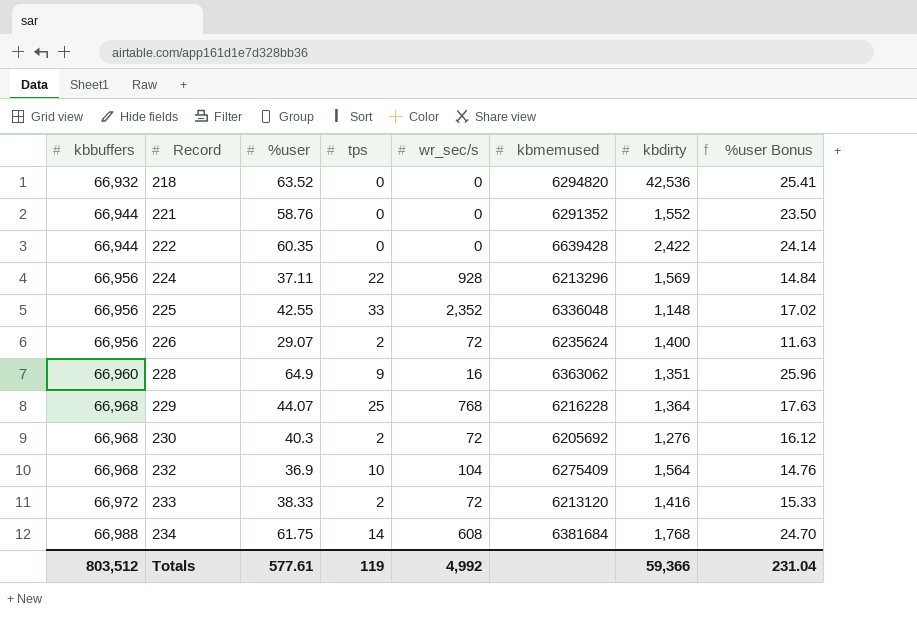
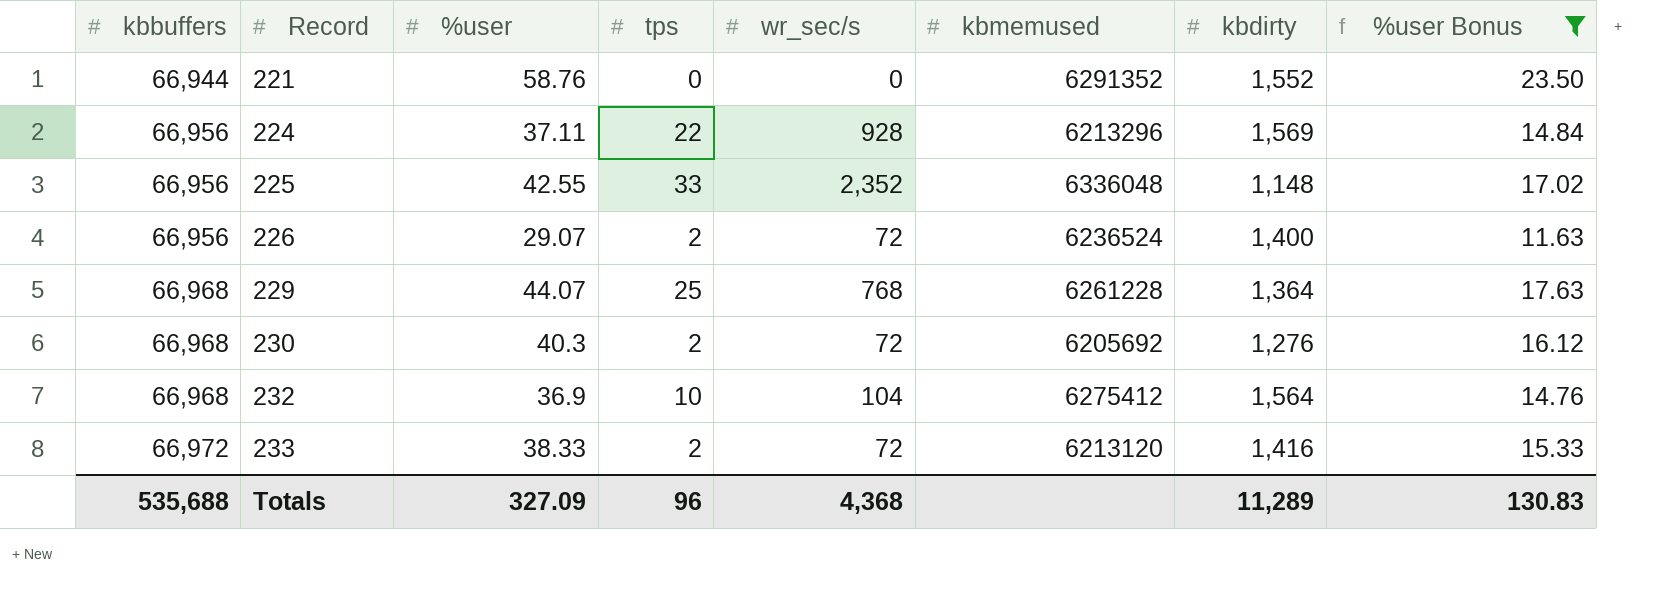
filter: none -> %user Bonus <= 23.50
226 | kbmemused: 6235624 -> 6236524
229 | kbmemused: 6216228 -> 6261228
232 | kbmemused: 6275409 -> 6275412
Totals | kbbuffers: 803,512 -> 535,688
Totals | %user: 577.61 -> 327.09
Totals | tps: 119 -> 96
Totals | wr_sec/s: 4,992 -> 4,368
Totals | kbdirty: 59,366 -> 11,289
Totals | %user Bonus: 231.04 -> 130.83

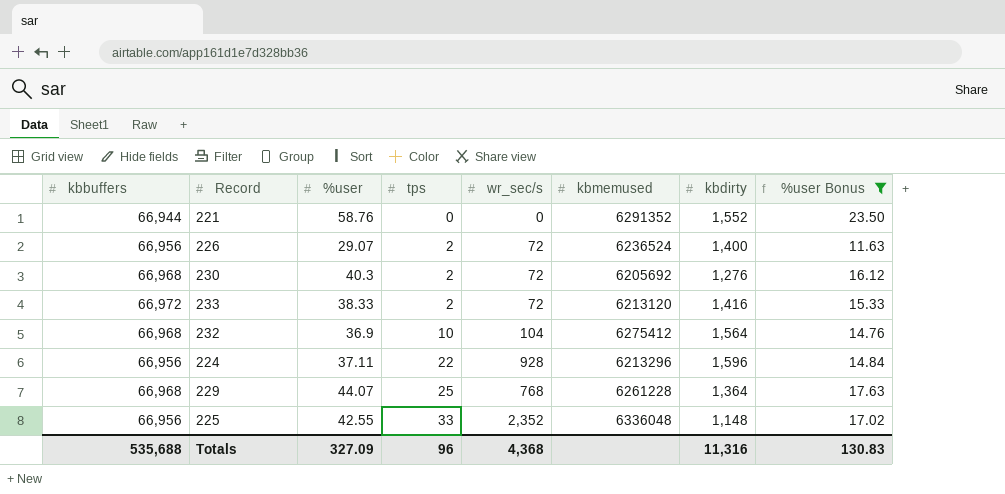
row order: kbbuffers ascending -> tps ascending
224 | kbdirty: 1,569 -> 1,596
Totals | kbdirty: 11,289 -> 11,316

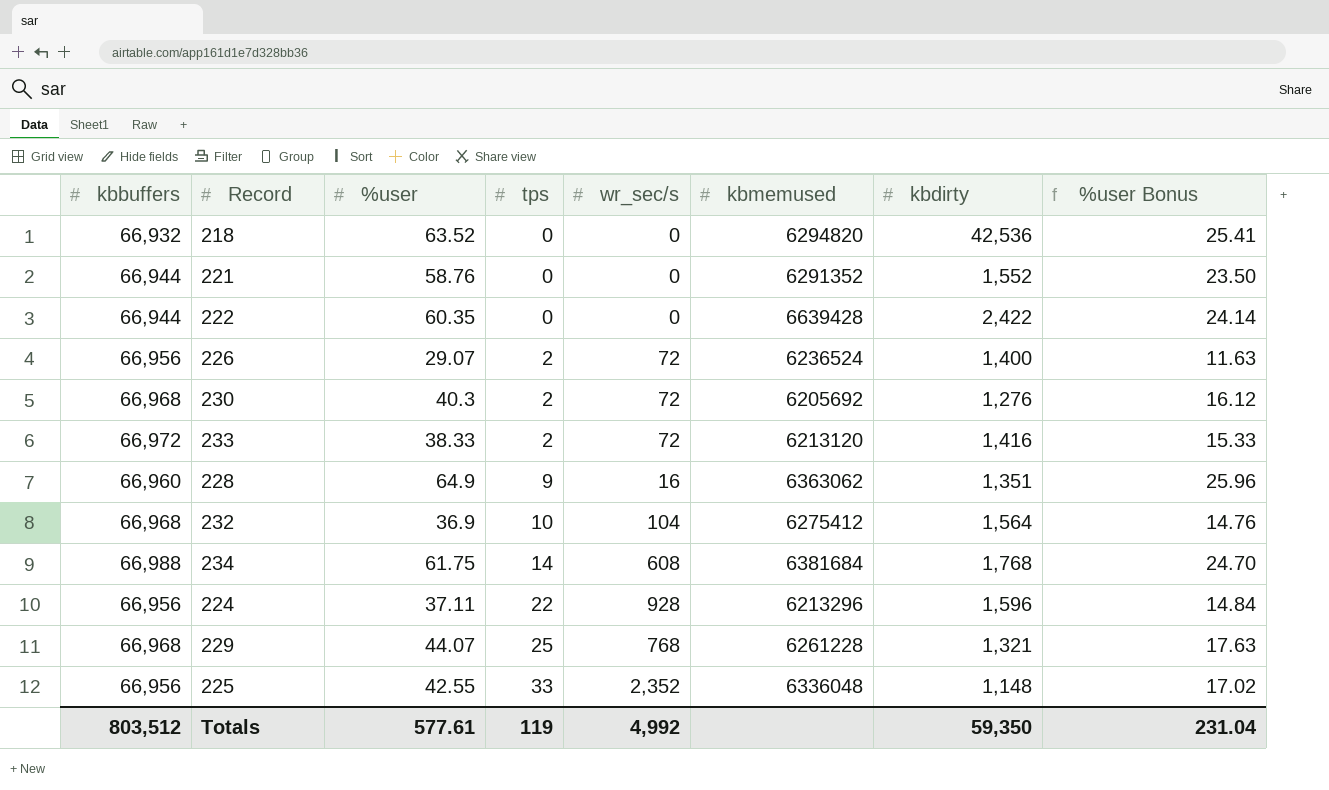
filter: %user Bonus <= 23.50 -> none
229 | kbdirty: 1,364 -> 1,321
Totals | kbbuffers: 535,688 -> 803,512
Totals | %user: 327.09 -> 577.61
Totals | tps: 96 -> 119
Totals | wr_sec/s: 4,368 -> 4,992
Totals | kbdirty: 11,316 -> 59,350
Totals | %user Bonus: 130.83 -> 231.04

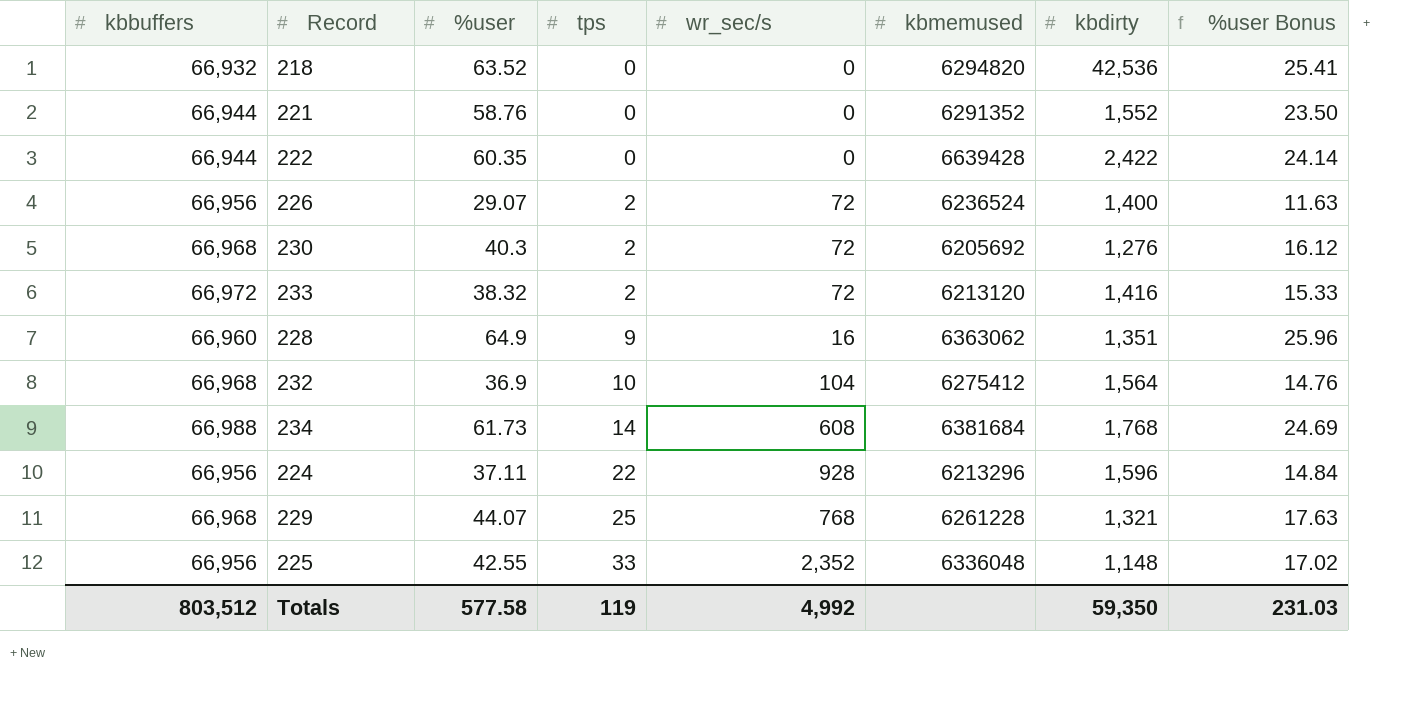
233 | %user: 38.33 -> 38.32
234 | %user: 61.75 -> 61.73
234 | %user Bonus: 24.70 -> 24.69
Totals | %user: 577.61 -> 577.58
Totals | %user Bonus: 231.04 -> 231.03

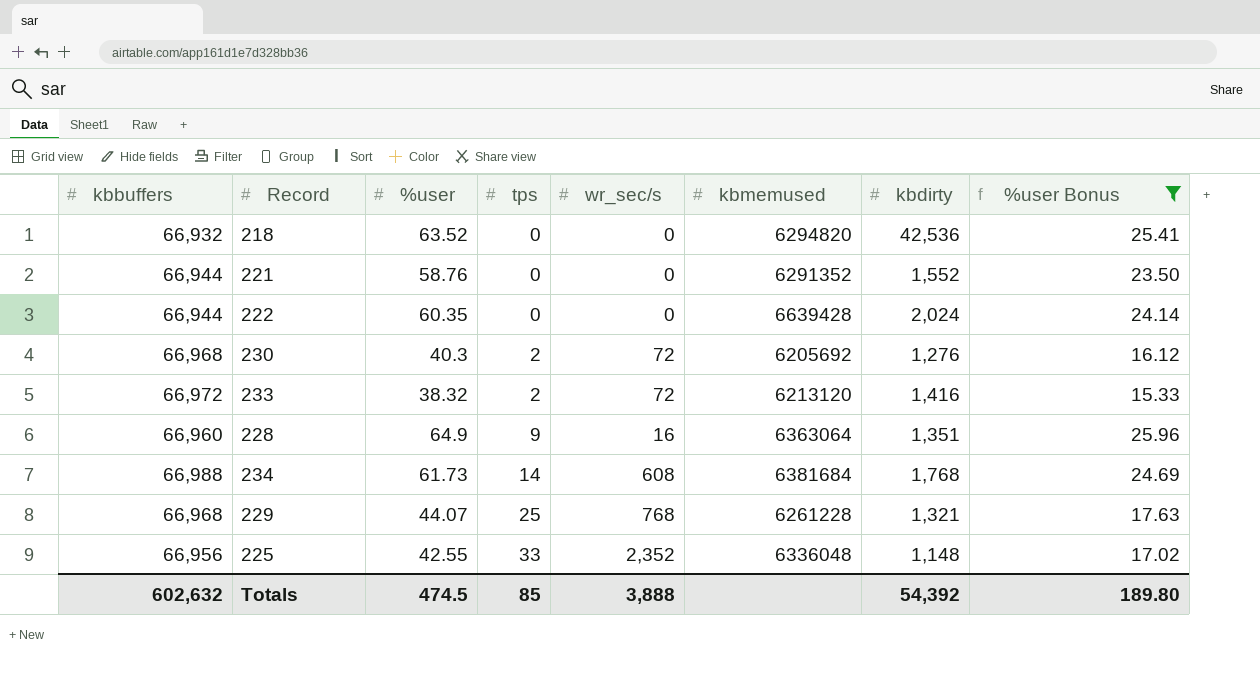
filter: none -> %user Bonus >= 15.33
222 | kbdirty: 2,422 -> 2,024
228 | kbmemused: 6363062 -> 6363064
Totals | kbbuffers: 803,512 -> 602,632
Totals | %user: 577.58 -> 474.5
Totals | tps: 119 -> 85
Totals | wr_sec/s: 4,992 -> 3,888
Totals | kbdirty: 59,350 -> 54,392
Totals | %user Bonus: 231.03 -> 189.80

